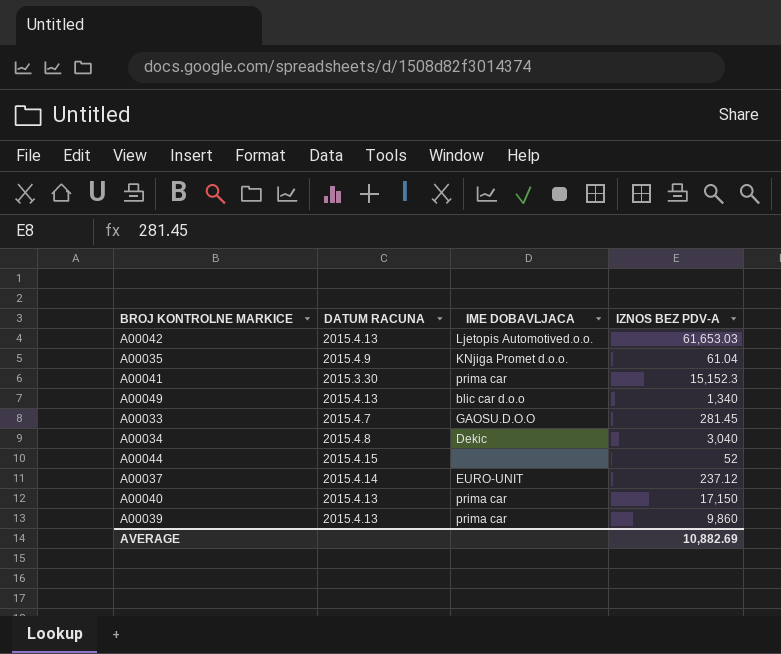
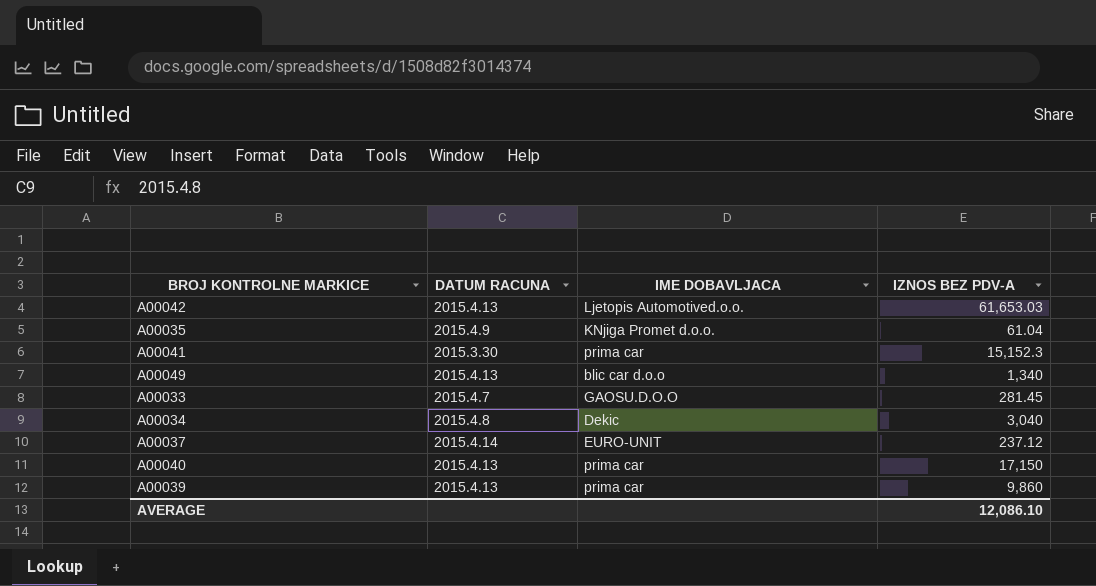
row A00044: 2015.4.15 | none | 52 -> none
AVERAGE | IZNOS BEZ PDV-A: 10,882.69 -> 12,086.10

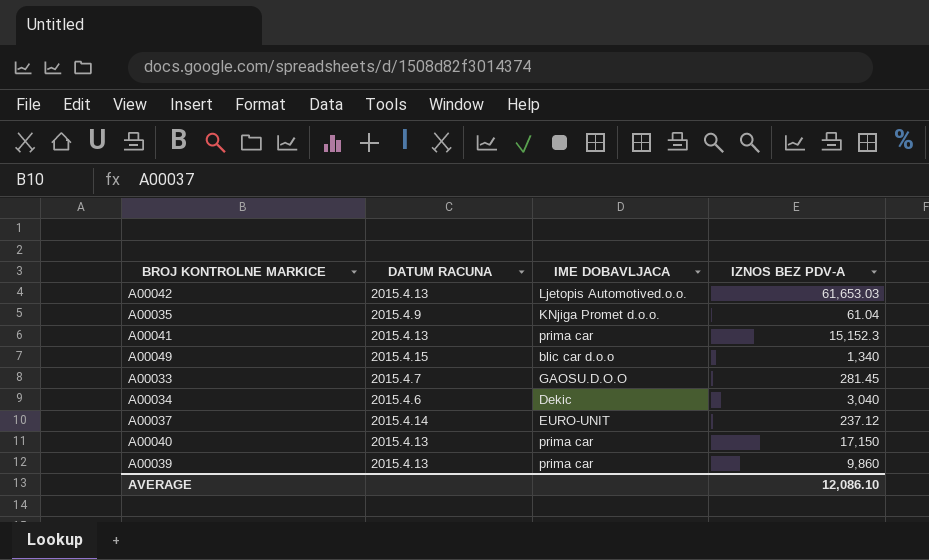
A00041 | DATUM RACUNA: 2015.3.30 -> 2015.4.13
A00049 | DATUM RACUNA: 2015.4.13 -> 2015.4.15
A00034 | DATUM RACUNA: 2015.4.8 -> 2015.4.6

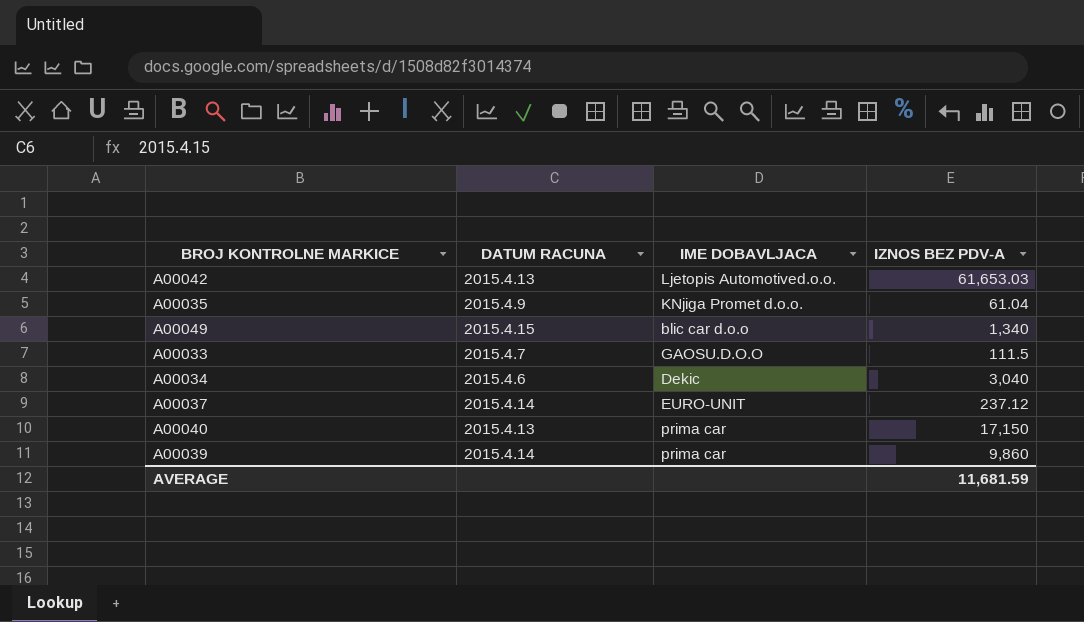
row A00041: 2015.4.13 | prima car | 15,152.3 -> none
A00033 | IZNOS BEZ PDV-A: 281.45 -> 111.5
A00039 | DATUM RACUNA: 2015.4.13 -> 2015.4.14
AVERAGE | IZNOS BEZ PDV-A: 12,086.10 -> 11,681.59

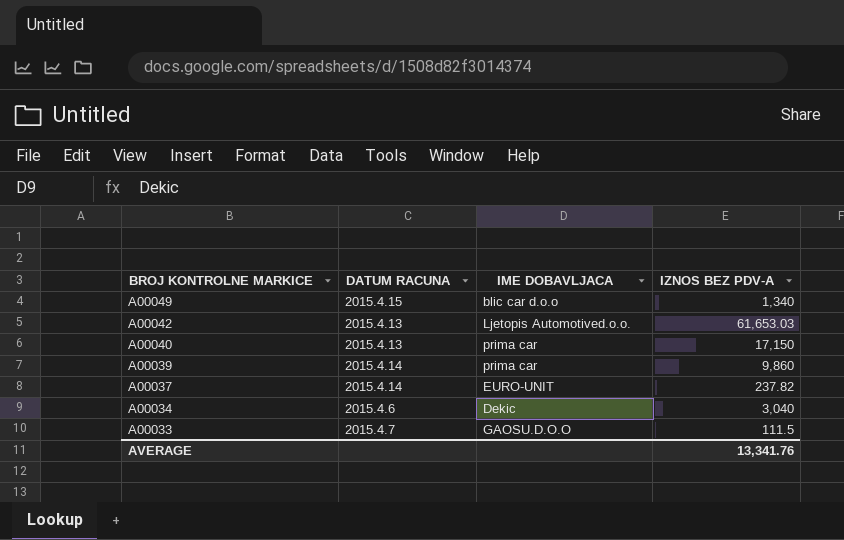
row order: none -> BROJ KONTROLNE MARKICE descending
row A00035: 2015.4.9 | KNjiga Promet d.o.o. | 61.04 -> none
A00037 | IZNOS BEZ PDV-A: 237.12 -> 237.82
AVERAGE | IZNOS BEZ PDV-A: 11,681.59 -> 13,341.76

